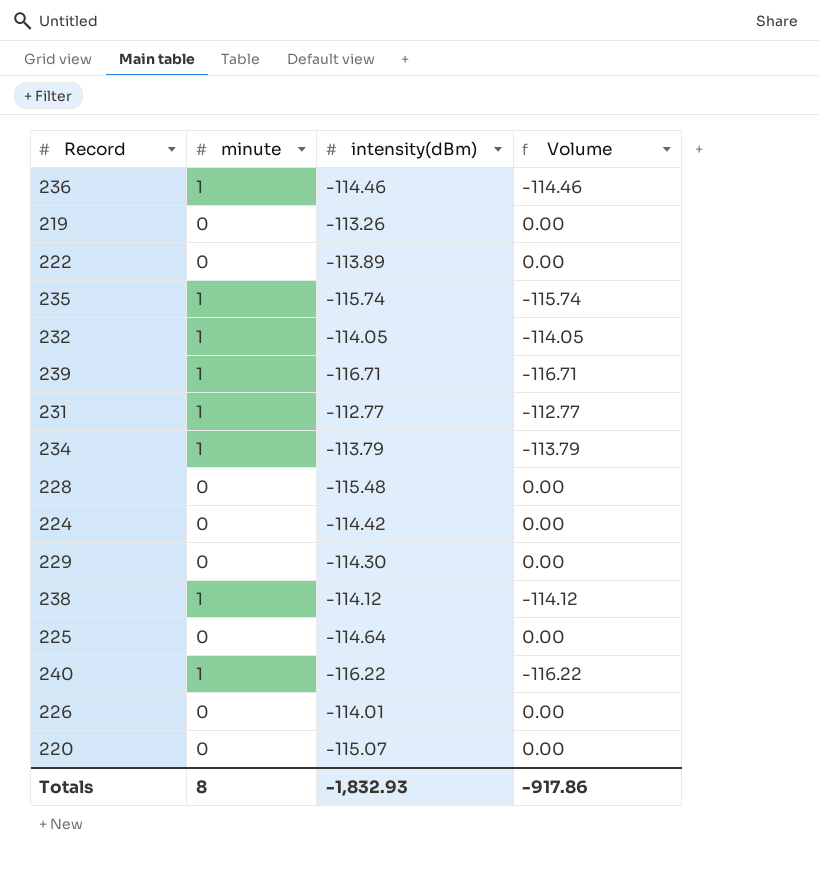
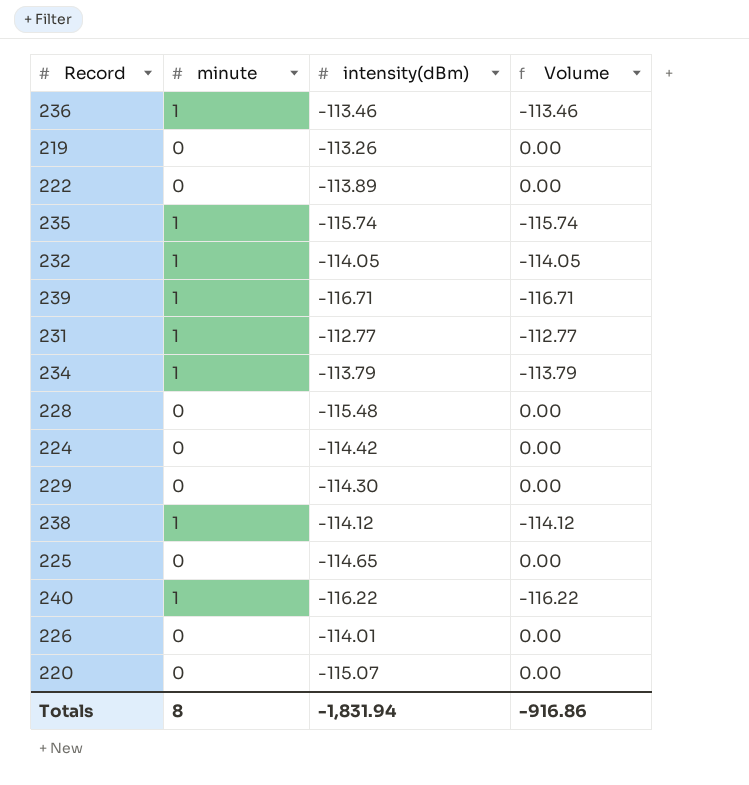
236 | intensity(dBm): -114.46 -> -113.46
236 | Volume: -114.46 -> -113.46
225 | intensity(dBm): -114.64 -> -114.65
Totals | intensity(dBm): -1,832.93 -> -1,831.94
Totals | Volume: -917.86 -> -916.86

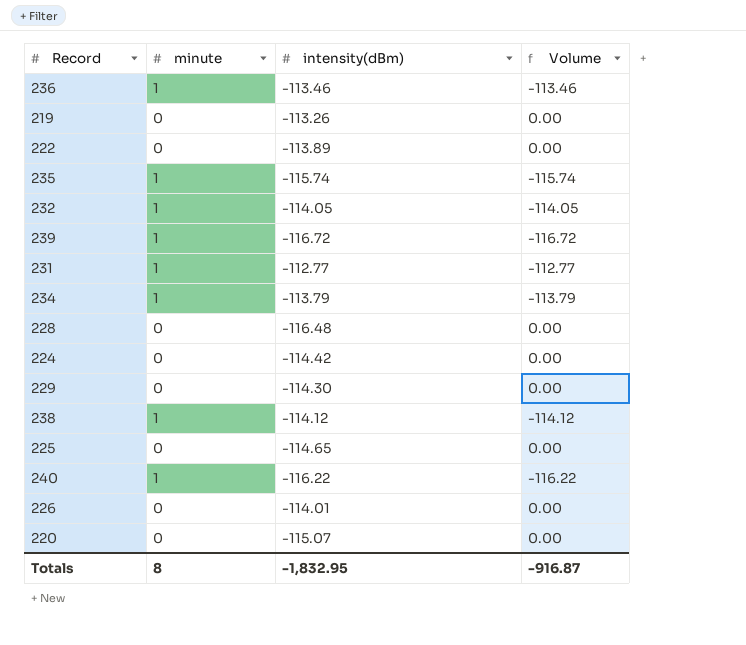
239 | intensity(dBm): -116.71 -> -116.72
239 | Volume: -116.71 -> -116.72
228 | intensity(dBm): -115.48 -> -116.48
Totals | intensity(dBm): -1,831.94 -> -1,832.95
Totals | Volume: -916.86 -> -916.87

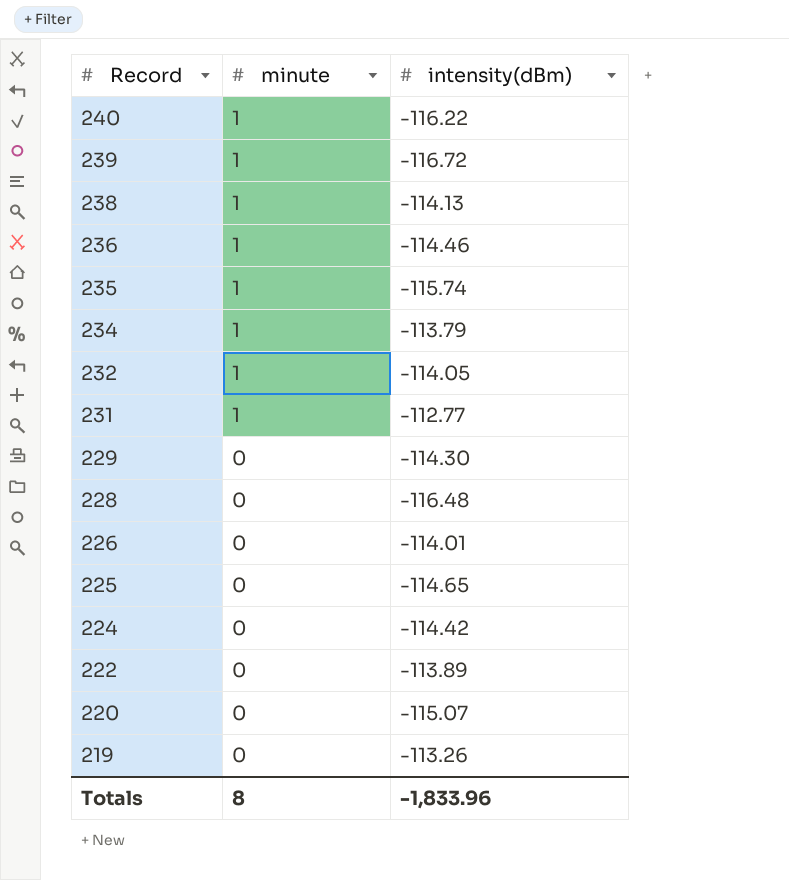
row order: none -> Record descending
column Volume | formula: [minute] * [intensity(dBm)] -> none
238 | intensity(dBm): -114.12 -> -114.13
236 | intensity(dBm): -113.46 -> -114.46
Totals | intensity(dBm): -1,832.95 -> -1,833.96

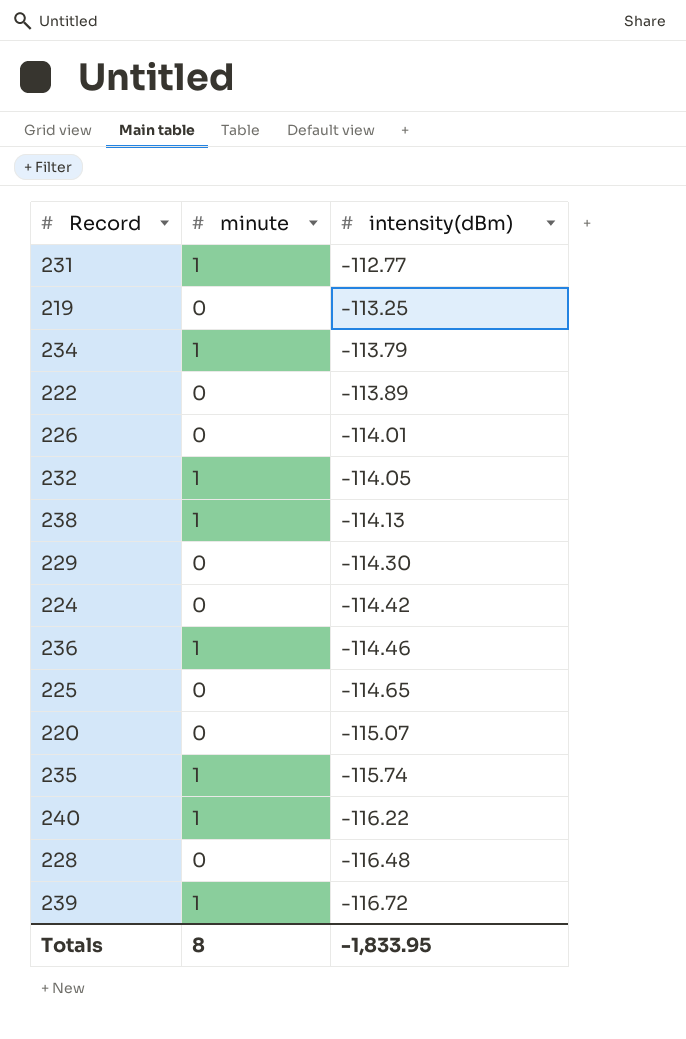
row order: Record descending -> intensity(dBm) descending
219 | intensity(dBm): -113.26 -> -113.25
Totals | intensity(dBm): -1,833.96 -> -1,833.95

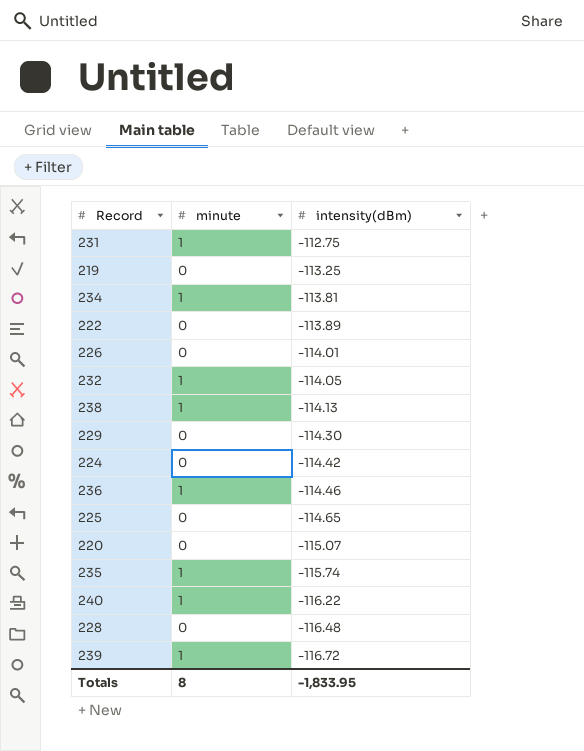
231 | intensity(dBm): -112.77 -> -112.75
234 | intensity(dBm): -113.79 -> -113.81

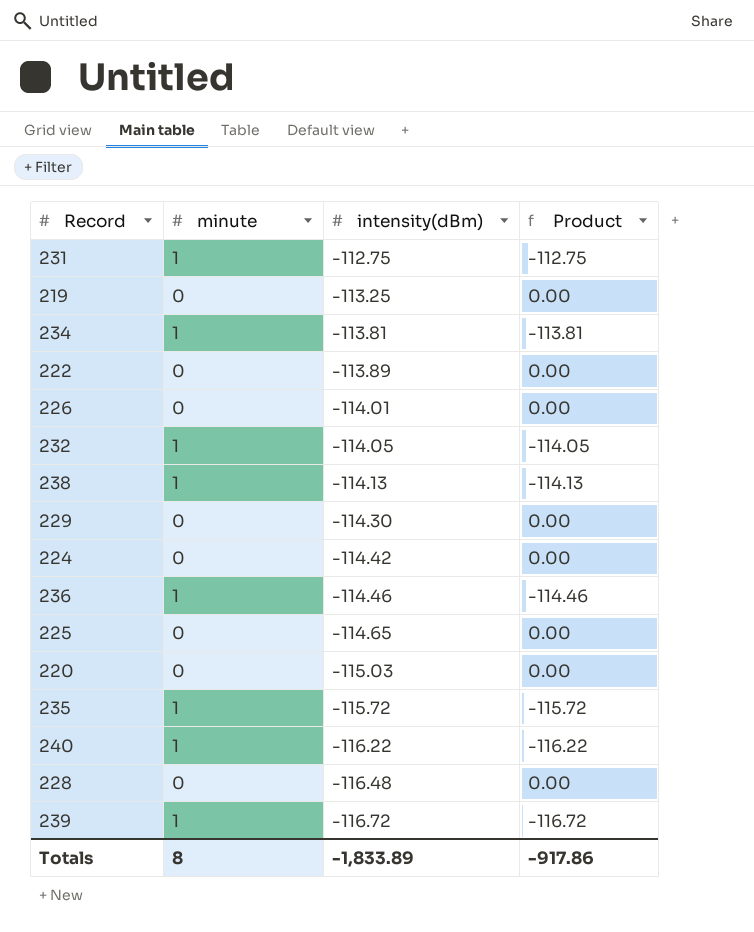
column Product | formula: none -> [minute] * [intensity(dBm)]
220 | intensity(dBm): -115.07 -> -115.03
235 | intensity(dBm): -115.74 -> -115.72
Totals | intensity(dBm): -1,833.95 -> -1,833.89

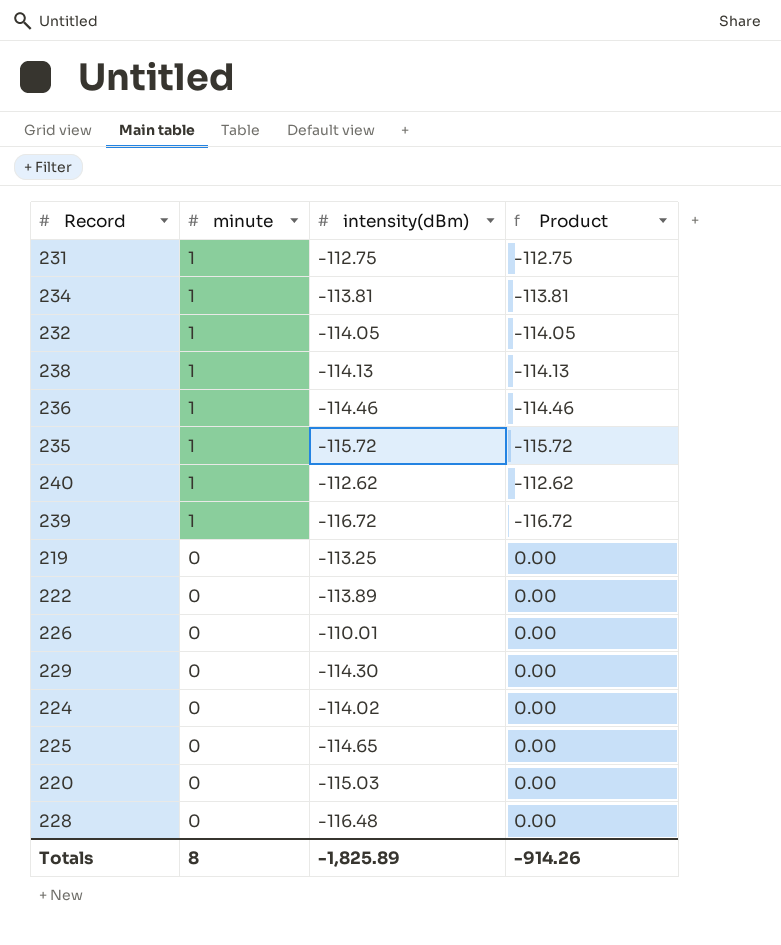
row order: intensity(dBm) descending -> minute descending
240 | intensity(dBm): -116.22 -> -112.62
240 | Product: -116.22 -> -112.62
226 | intensity(dBm): -114.01 -> -110.01
224 | intensity(dBm): -114.42 -> -114.02
Totals | intensity(dBm): -1,833.89 -> -1,825.89
Totals | Product: -917.86 -> -914.26

